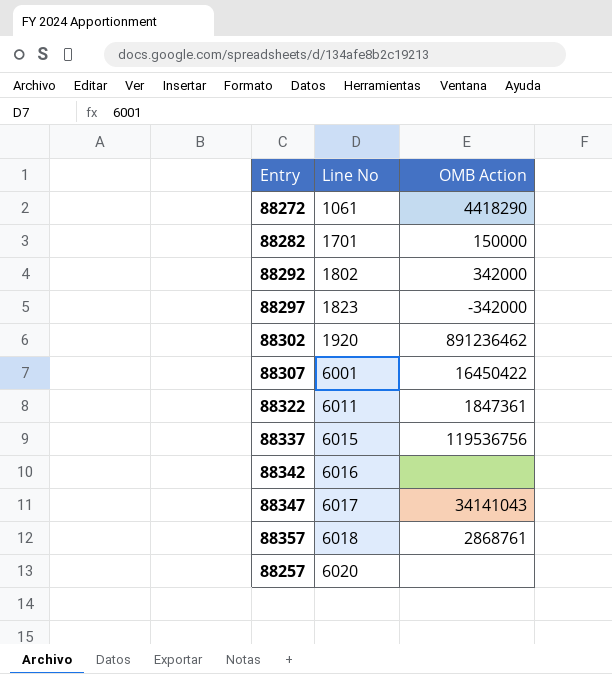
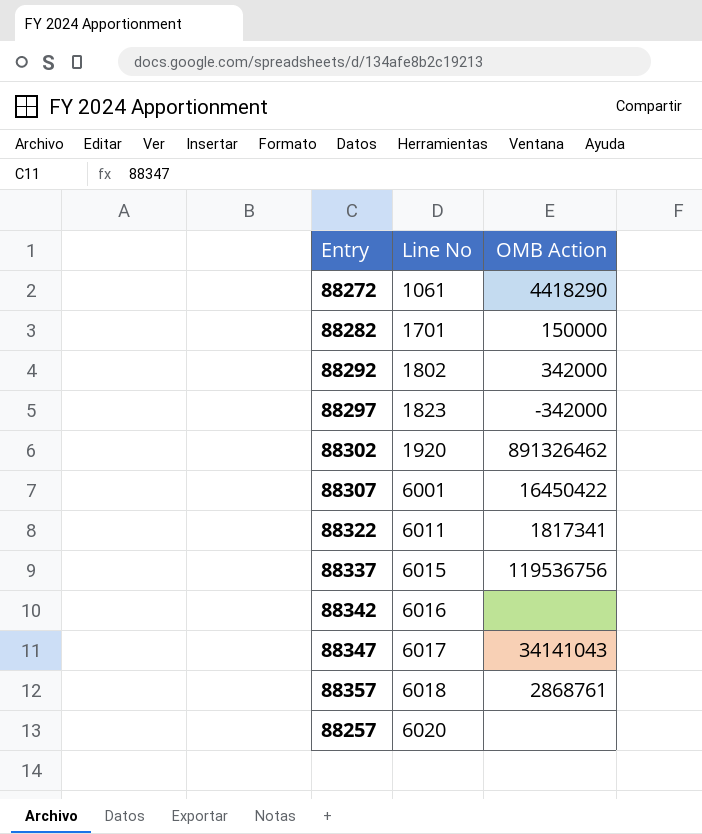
88302 | OMB Action: 891236462 -> 891326462
88322 | OMB Action: 1847361 -> 1817341

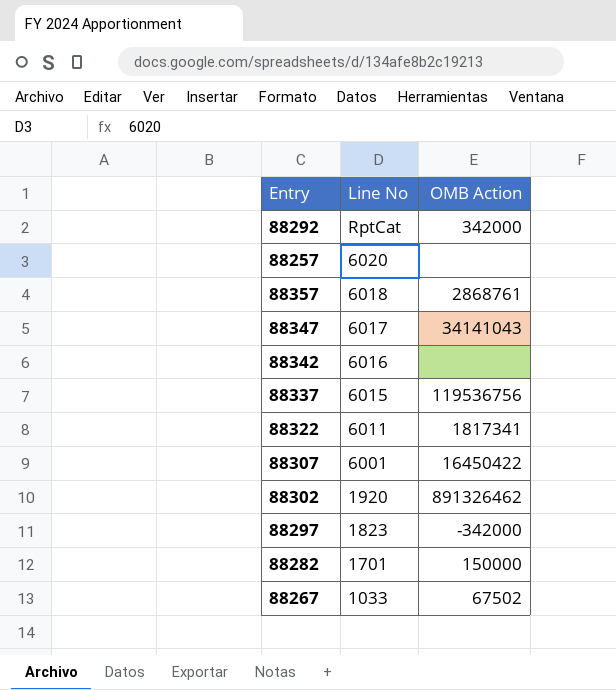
row order: Line No ascending -> Line No descending
row 88272: 1061 | 4418290 -> none
88292 | Line No: 1802 -> RptCat
row 88267: none -> 1033 | 67502

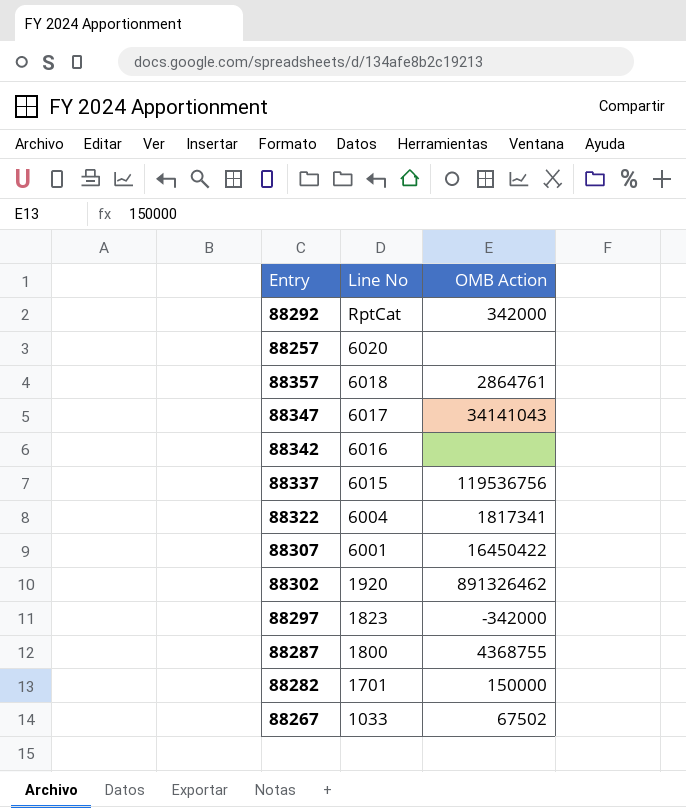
88357 | OMB Action: 2868761 -> 2864761
88322 | Line No: 6011 -> 6004
row 88287: none -> 1800 | 4368755

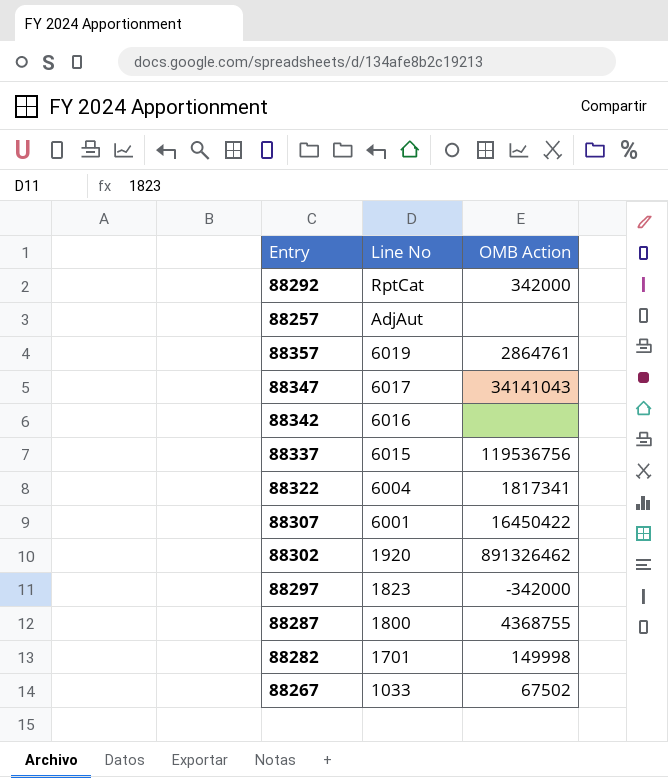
88257 | Line No: 6020 -> AdjAut
88357 | Line No: 6018 -> 6019
88282 | OMB Action: 150000 -> 149998

